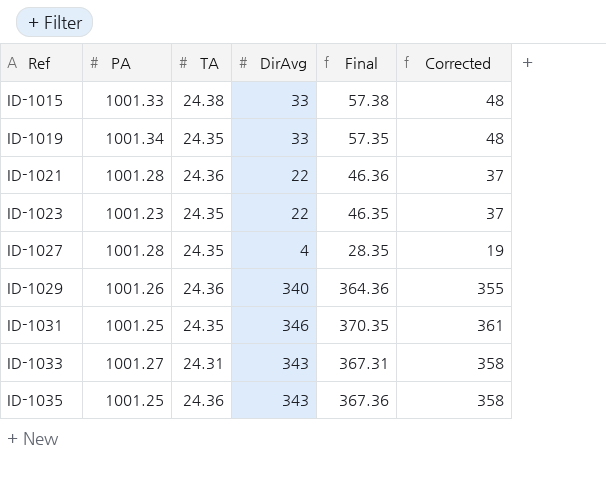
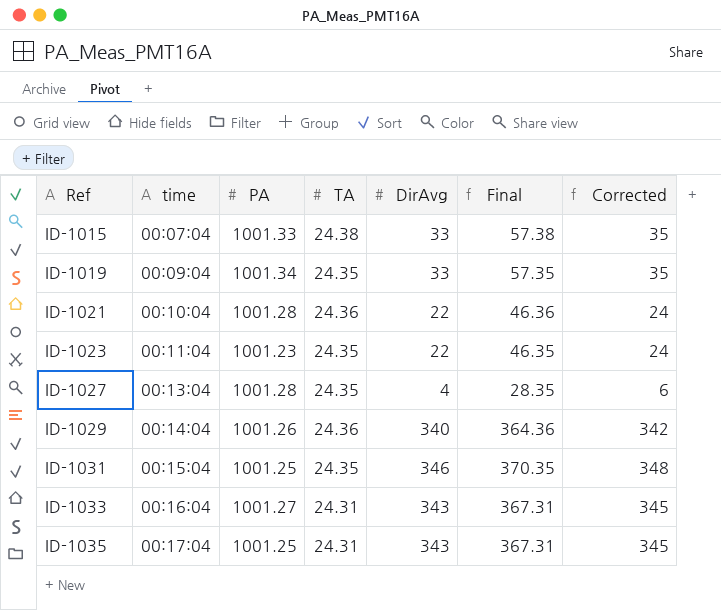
column time | position: none -> 2
column Corrected | formula: [DirAvg] + 15 -> [DirAvg] + 2
ID-1035 | TA: 24.36 -> 24.31
ID-1035 | Final: 367.36 -> 367.31

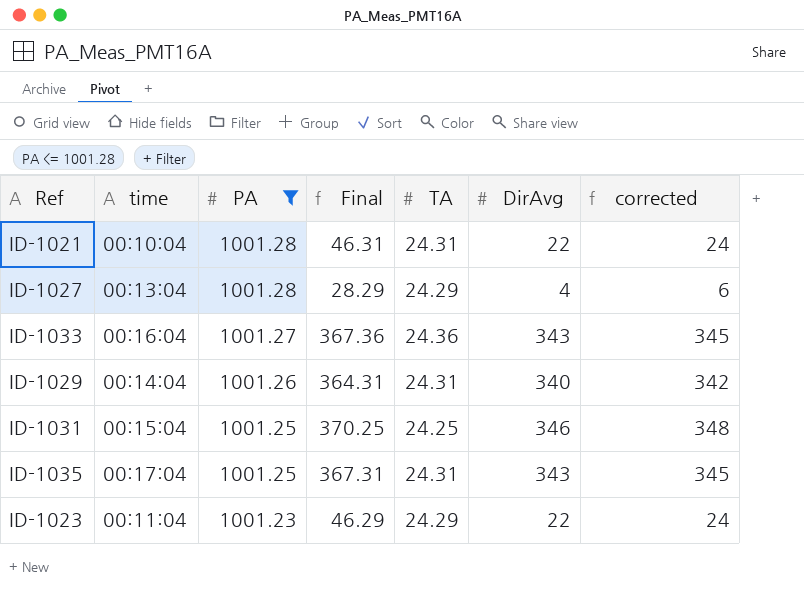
filter: none -> PA <= 1001.28
row order: Ref ascending -> PA descending
column Final | position: 6 -> 4
column name: Corrected -> corrected
ID-1021 | Final: 46.36 -> 46.31
ID-1021 | TA: 24.36 -> 24.31
ID-1027 | Final: 28.35 -> 28.29
ID-1027 | TA: 24.35 -> 24.29
ID-1033 | Final: 367.31 -> 367.36
ID-1033 | TA: 24.31 -> 24.36
ID-1029 | Final: 364.36 -> 364.31
ID-1029 | TA: 24.36 -> 24.31
ID-1031 | Final: 370.35 -> 370.25
ID-1031 | TA: 24.35 -> 24.25
ID-1023 | Final: 46.35 -> 46.29
ID-1023 | TA: 24.35 -> 24.29

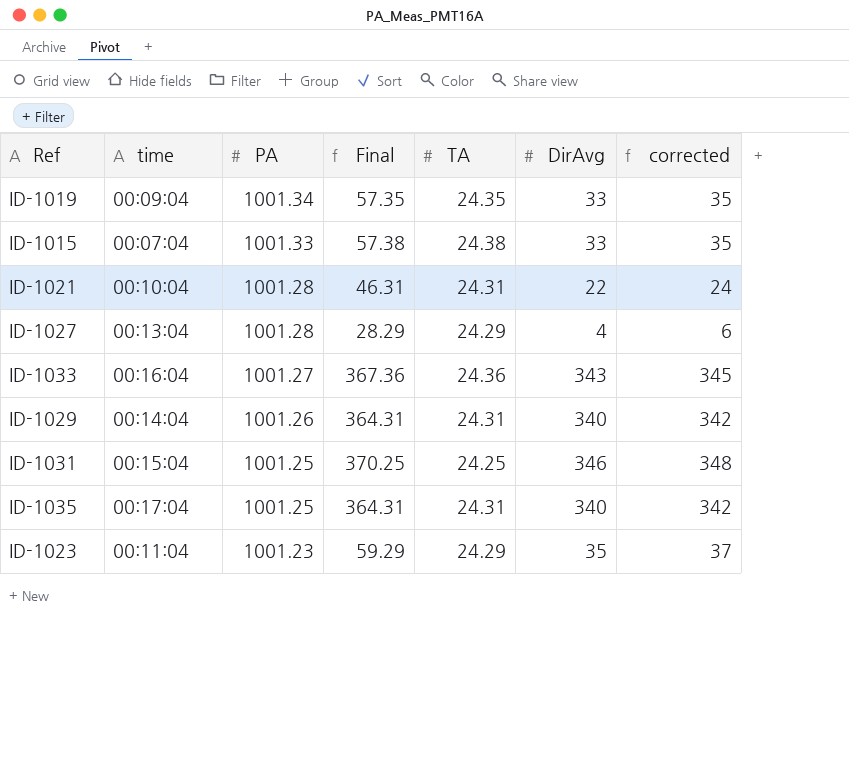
filter: PA <= 1001.28 -> none
ID-1035 | Final: 367.31 -> 364.31
ID-1035 | DirAvg: 343 -> 340
ID-1035 | corrected: 345 -> 342
ID-1023 | Final: 46.29 -> 59.29
ID-1023 | DirAvg: 22 -> 35
ID-1023 | corrected: 24 -> 37

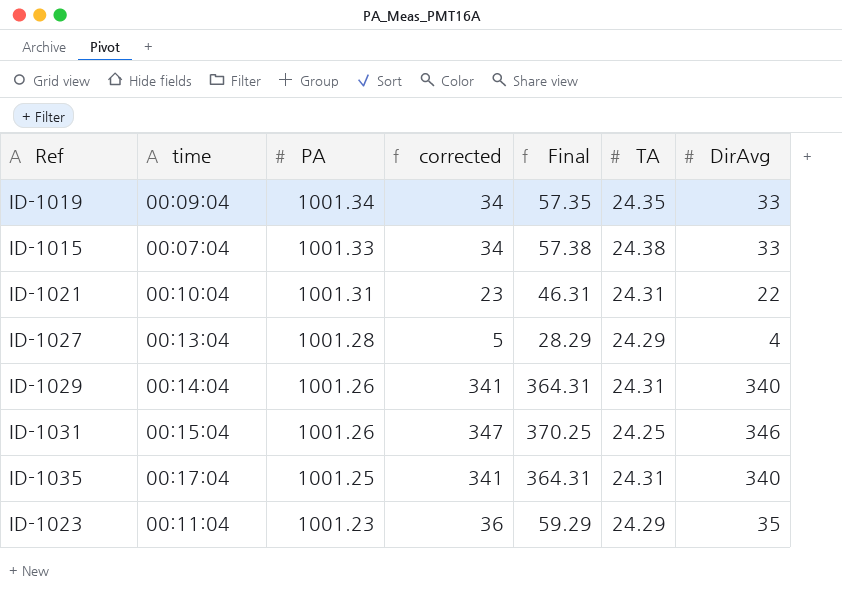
column corrected | formula: [DirAvg] + 2 -> [DirAvg] + 1
column corrected | position: 7 -> 4
row ID-1033: 00:16:04 | 1001.27 | 367.36 | 24.36 | 343 | 345 -> none
ID-1021 | PA: 1001.28 -> 1001.31
ID-1031 | PA: 1001.25 -> 1001.26

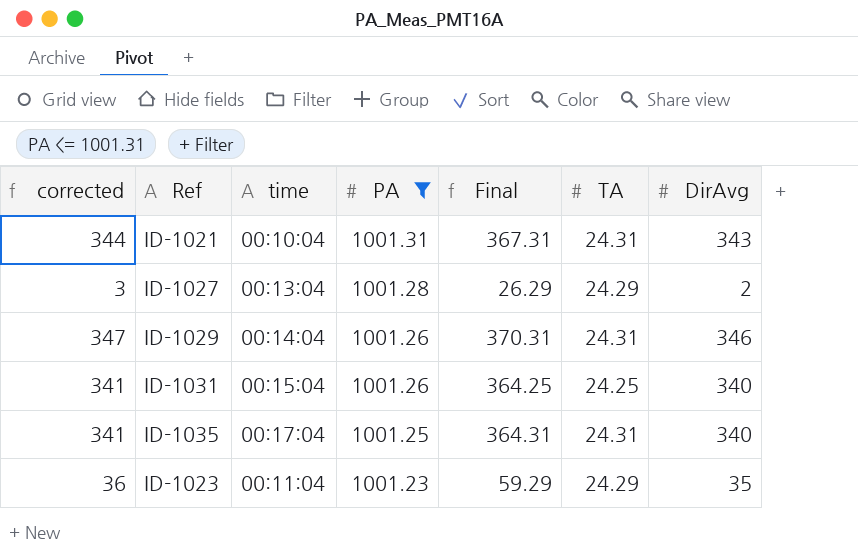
filter: none -> PA <= 1001.31
column corrected | position: 4 -> 1
ID-1021 | corrected: 23 -> 344
ID-1021 | Final: 46.31 -> 367.31
ID-1021 | DirAvg: 22 -> 343
ID-1027 | corrected: 5 -> 3
ID-1027 | Final: 28.29 -> 26.29
ID-1027 | DirAvg: 4 -> 2
ID-1029 | corrected: 341 -> 347
ID-1029 | Final: 364.31 -> 370.31
ID-1029 | DirAvg: 340 -> 346
ID-1031 | corrected: 347 -> 341
ID-1031 | Final: 370.25 -> 364.25
ID-1031 | DirAvg: 346 -> 340

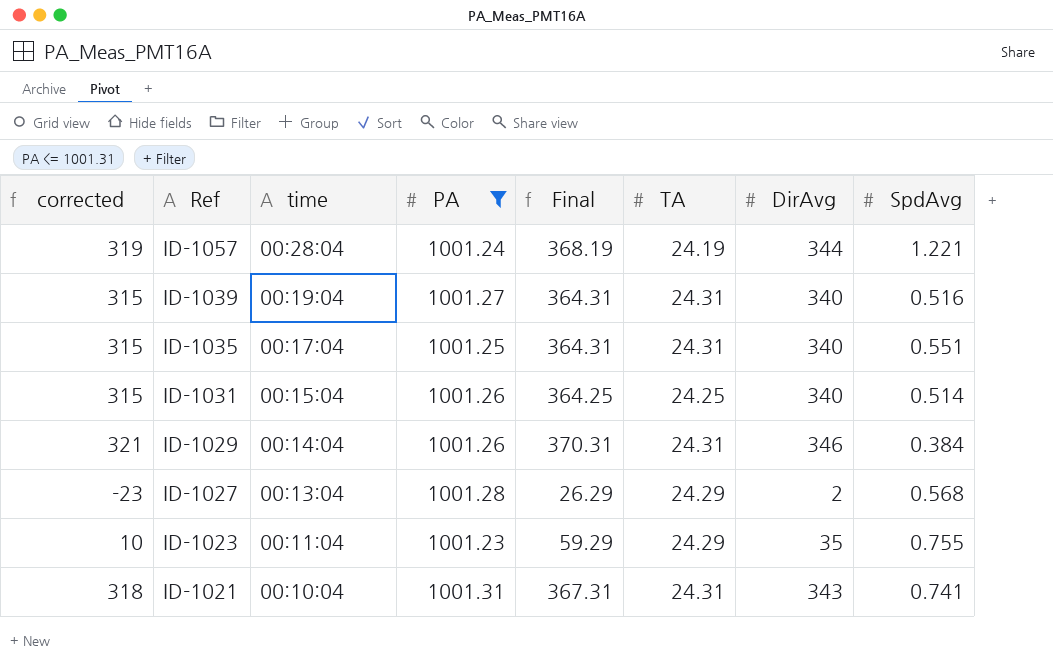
row order: PA descending -> Ref descending
column corrected | formula: [DirAvg] + 1 -> [DirAvg] - 25
column SpdAvg | position: none -> 8
row ID-1057: none -> 319 | 00:28:04 | 1001.24 | 368.19 | 24.19 | 344 | 1.221
row ID-1039: none -> 315 | 00:19:04 | 1001.27 | 364.31 | 24.31 | 340 | 0.516

